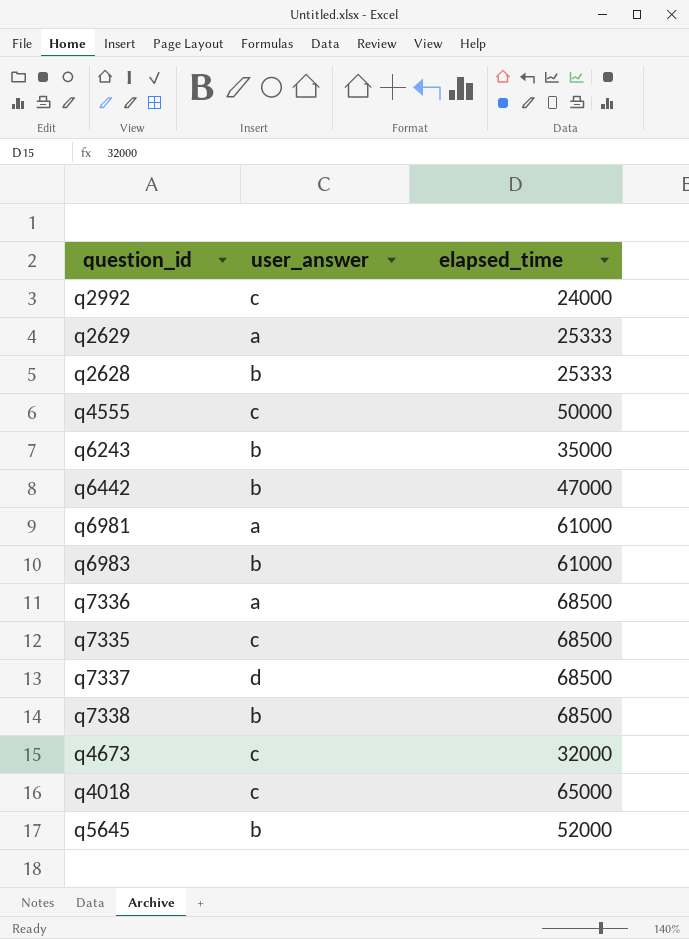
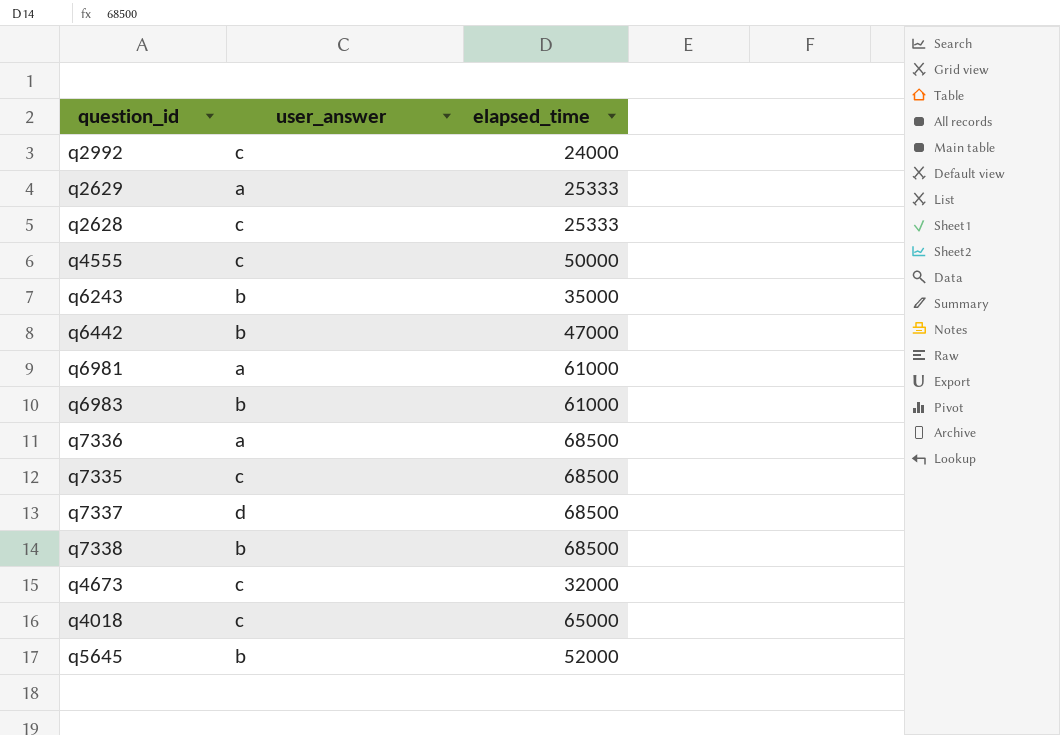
q2628 | user_answer: b -> c

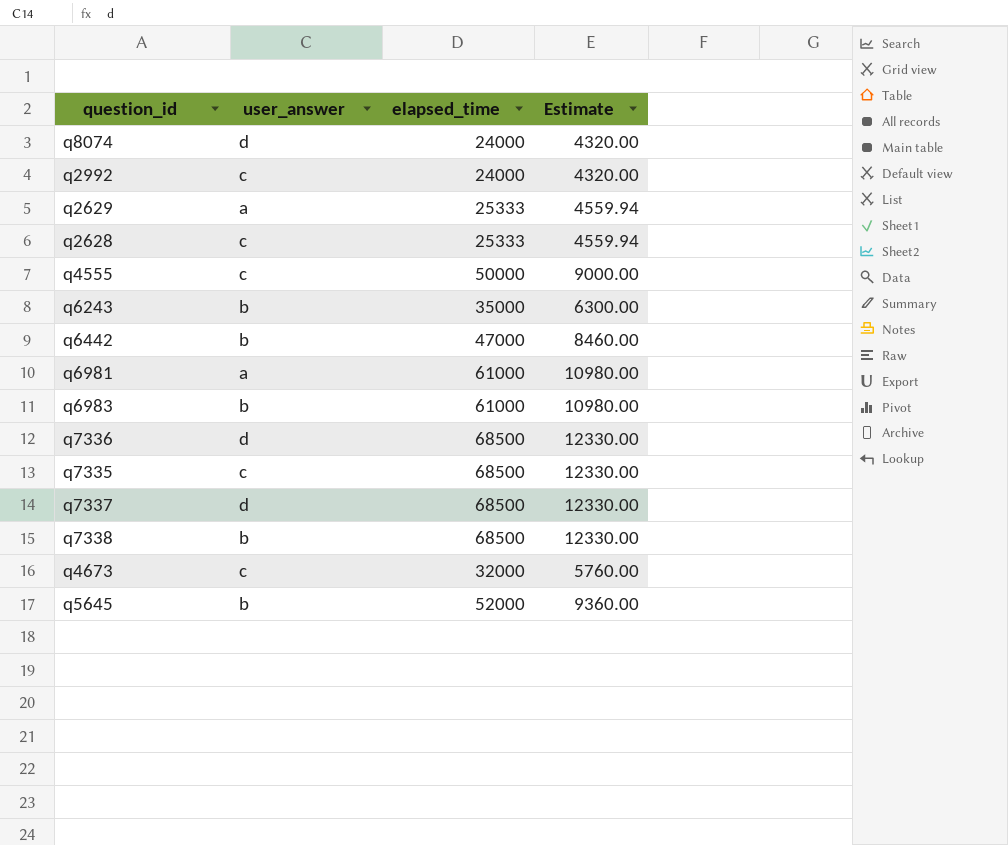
column Estimate | formula: none -> [elapsed_time] * 0.18
row q4018: c | 65000 -> none
row q8074: none -> d | 24000 | 4320.00
q7336 | user_answer: a -> d

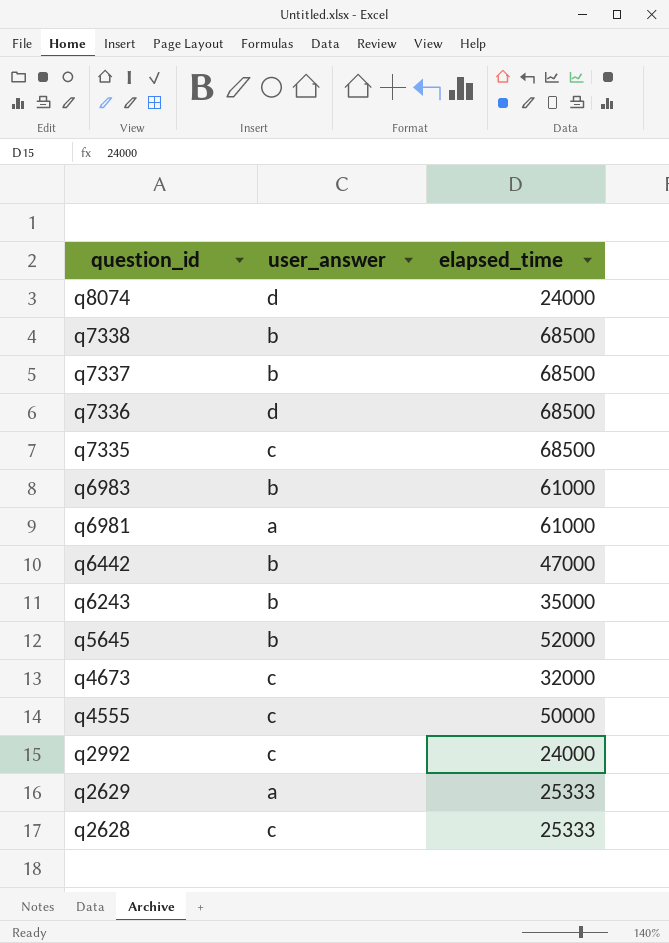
row order: none -> question_id descending
column Estimate | formula: [elapsed_time] * 0.18 -> none
q7337 | user_answer: d -> b

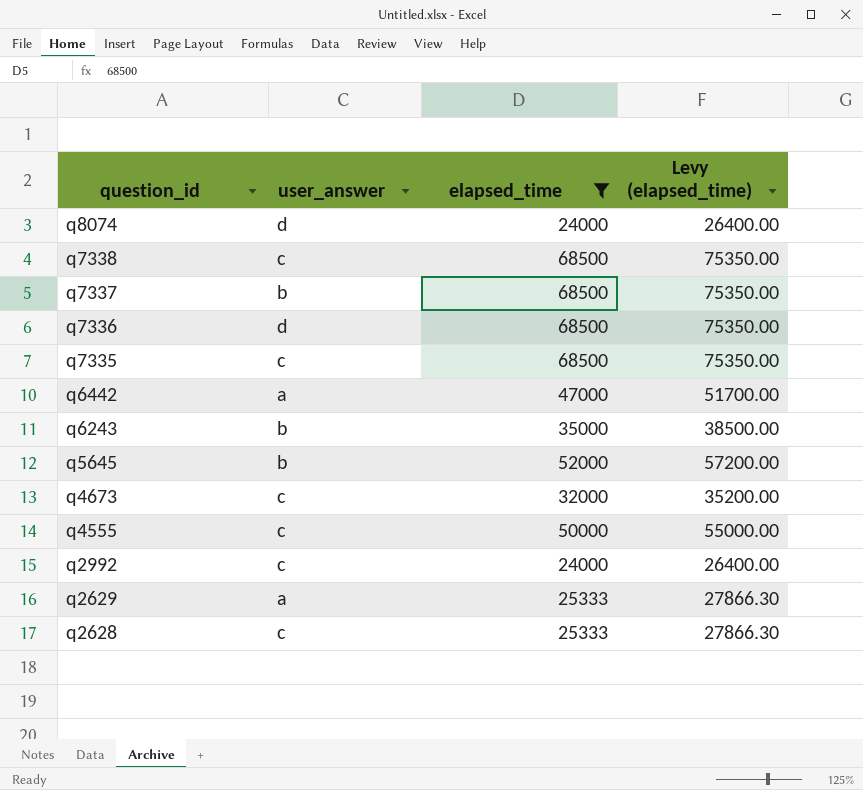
filter: none -> elapsed_time != 61000
column Levy (elapsed_time) | formula: none -> [elapsed_time] * 1.1
q7338 | user_answer: b -> c
q6442 | user_answer: b -> a

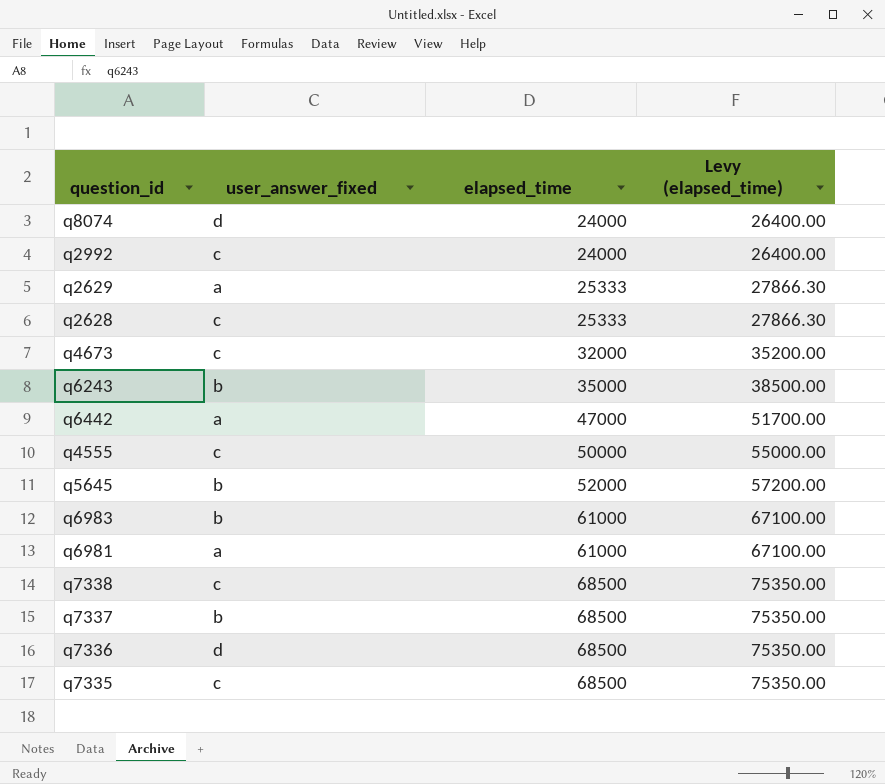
filter: elapsed_time != 61000 -> none
row order: question_id descending -> elapsed_time ascending
column name: user_answer -> user_answer_fixed

